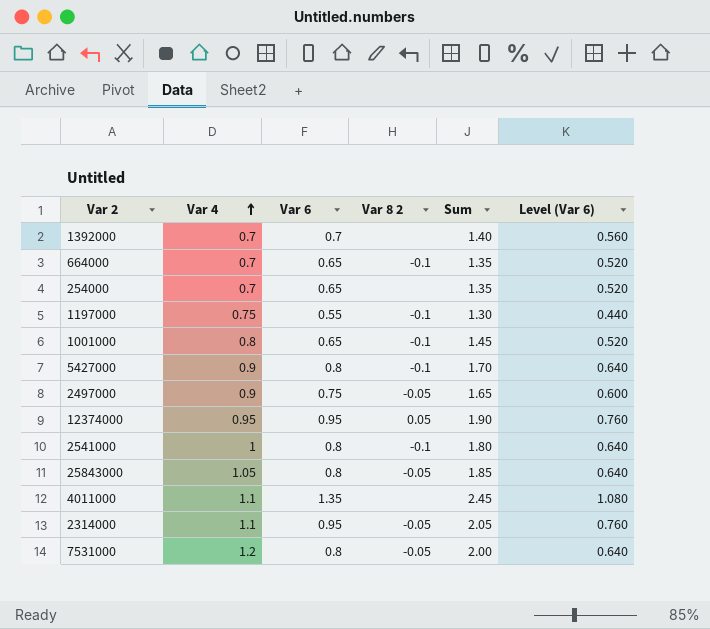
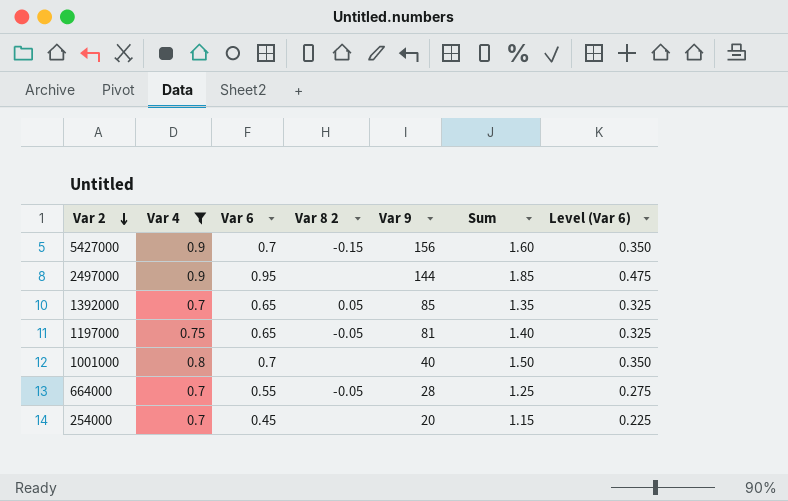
filter: none -> Var 4 <= 0.9
row order: Var 4 ascending -> Var 2 descending
column Var 9 | position: none -> 5
column Level (Var 6) | formula: [Var 6] * 0.8 -> [Var 6] * 0.5
5427000 | Var 6: 0.8 -> 0.7
5427000 | Var 8 2: -0.1 -> -0.15
5427000 | Sum: 1.70 -> 1.60
2497000 | Var 6: 0.75 -> 0.95
2497000 | Var 8 2: -0.05 -> none
2497000 | Sum: 1.65 -> 1.85
1392000 | Var 6: 0.7 -> 0.65
1392000 | Var 8 2: none -> 0.05
1392000 | Sum: 1.40 -> 1.35
1197000 | Var 6: 0.55 -> 0.65
1197000 | Var 8 2: -0.1 -> -0.05
1197000 | Sum: 1.30 -> 1.40
1001000 | Var 6: 0.65 -> 0.7
1001000 | Var 8 2: -0.1 -> none
1001000 | Sum: 1.45 -> 1.50
664000 | Var 6: 0.65 -> 0.55
664000 | Var 8 2: -0.1 -> -0.05
664000 | Sum: 1.35 -> 1.25
254000 | Var 6: 0.65 -> 0.45
254000 | Sum: 1.35 -> 1.15

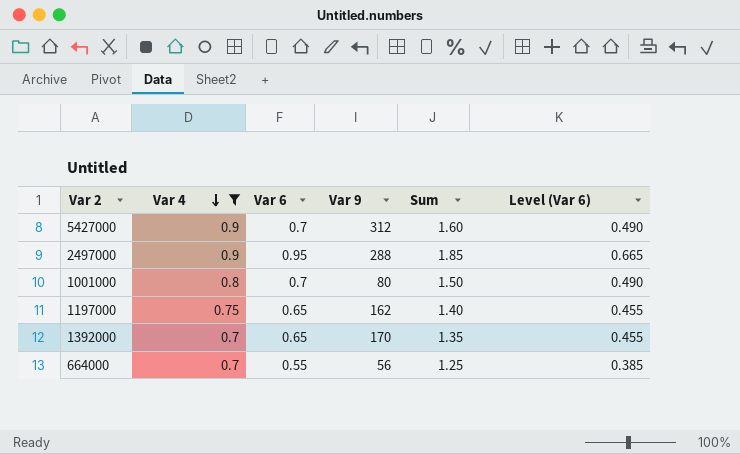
row order: Var 2 descending -> Var 4 descending
column Var 8 2 | position: 4 -> none
column Level (Var 6) | formula: [Var 6] * 0.5 -> [Var 6] * 0.7
row 254000: 0.7 | 0.45 | none | 20 | 1.15 | 0.225 -> none
5427000 | Var 9: 156 -> 312
2497000 | Var 9: 144 -> 288
1001000 | Var 9: 40 -> 80
1197000 | Var 9: 81 -> 162
1392000 | Var 9: 85 -> 170
664000 | Var 9: 28 -> 56

